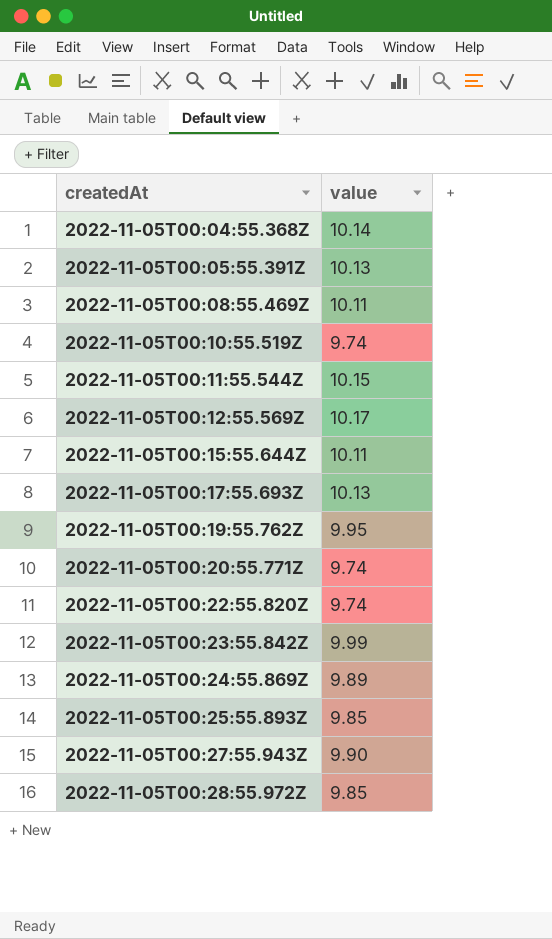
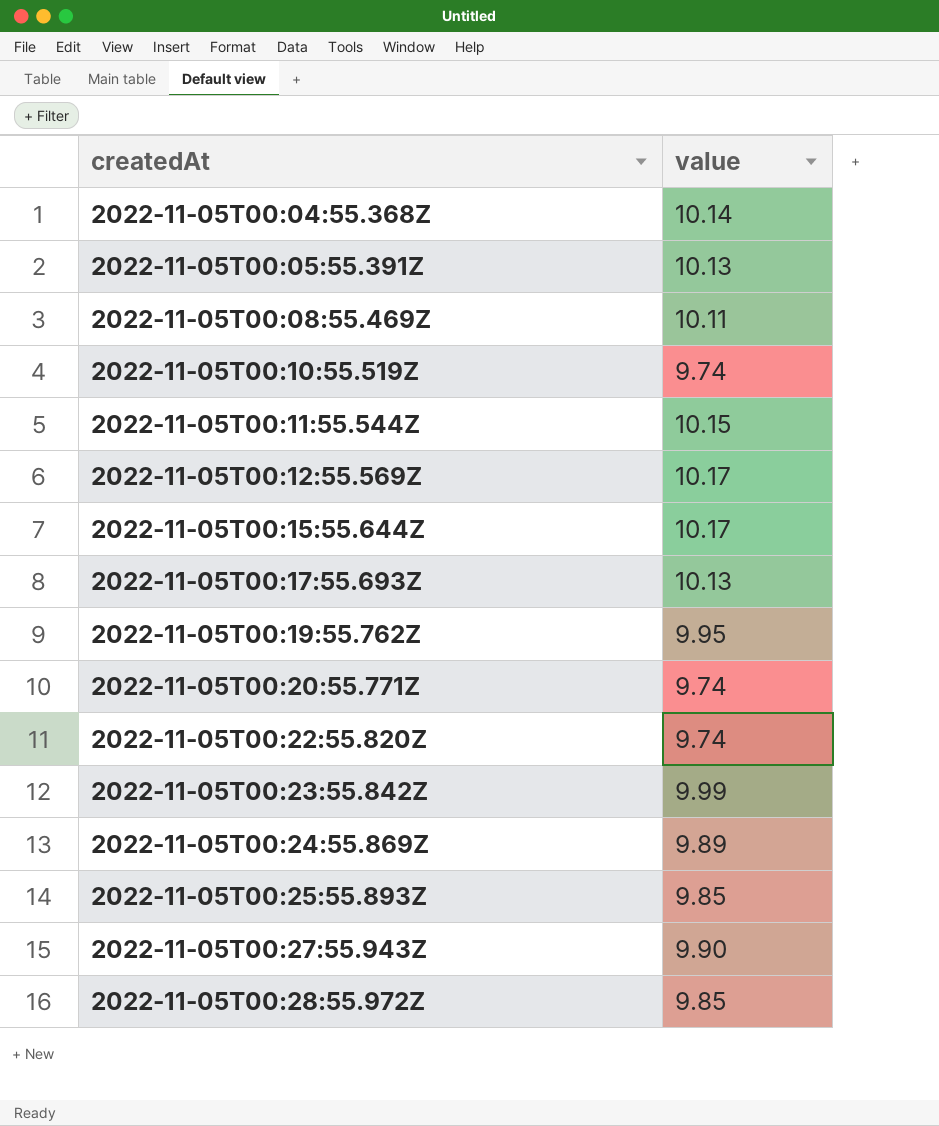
2022-11-05T00:15:55.644Z | value: 10.11 -> 10.17

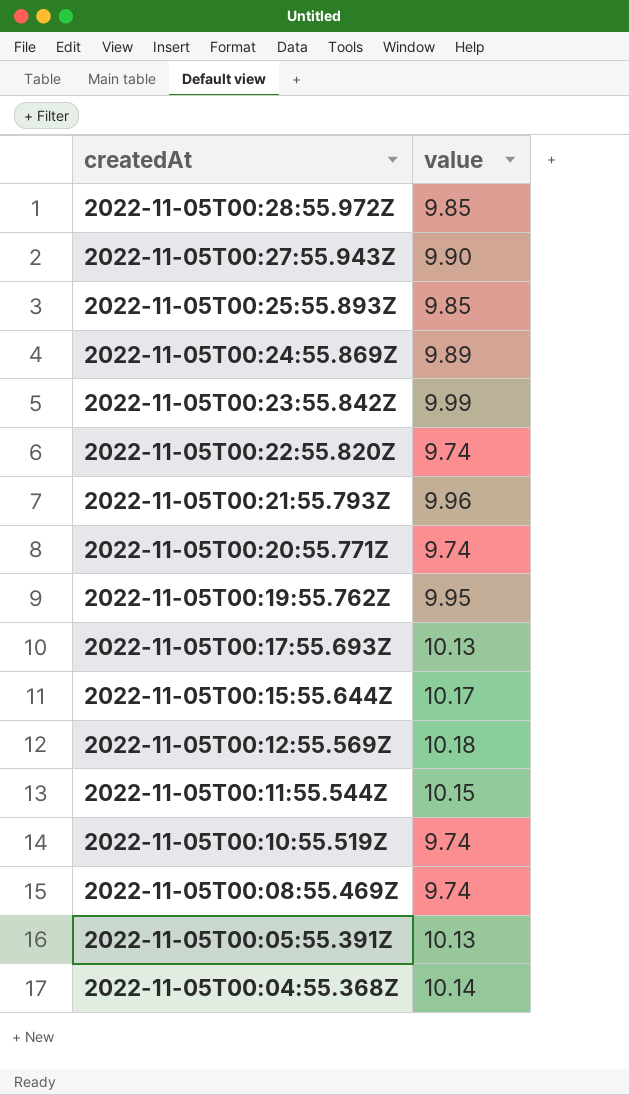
row order: createdAt ascending -> createdAt descending
row 2022-11-05T00:21:55.793Z: none -> 9.96
2022-11-05T00:12:55.569Z | value: 10.17 -> 10.18
2022-11-05T00:08:55.469Z | value: 10.11 -> 9.74

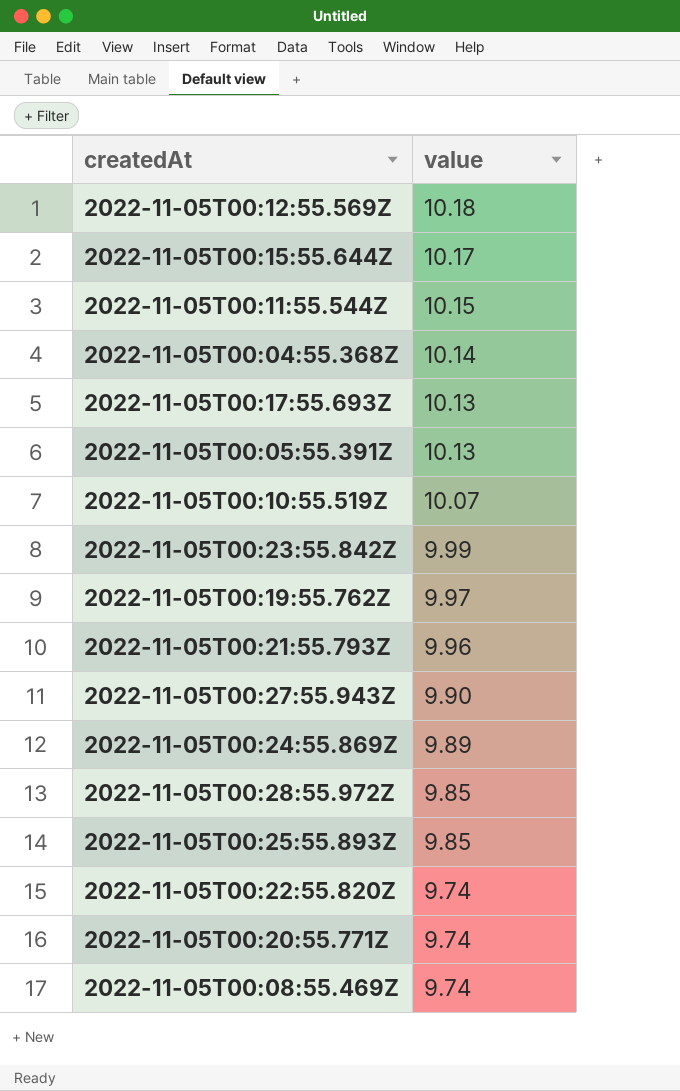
row order: createdAt descending -> value descending
2022-11-05T00:10:55.519Z | value: 9.74 -> 10.07
2022-11-05T00:19:55.762Z | value: 9.95 -> 9.97

